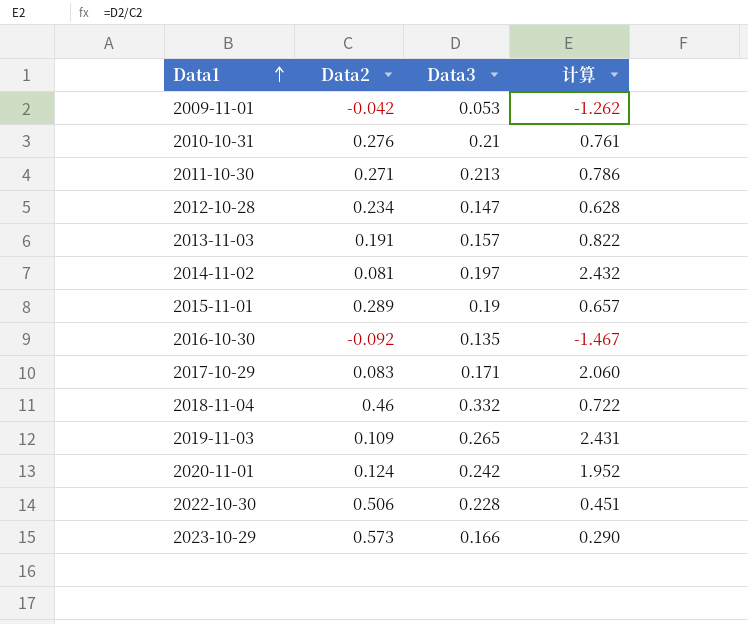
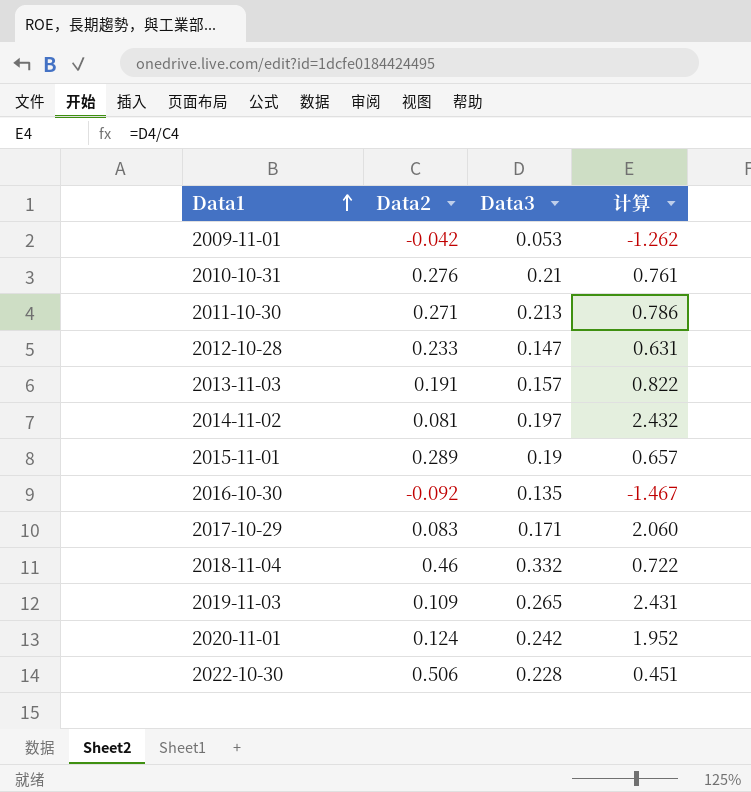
row 2023-10-29: 0.573 | 0.166 | 0.290 -> none
2012-10-28 | Data2: 0.234 -> 0.233
2012-10-28 | 计算: 0.628 -> 0.631

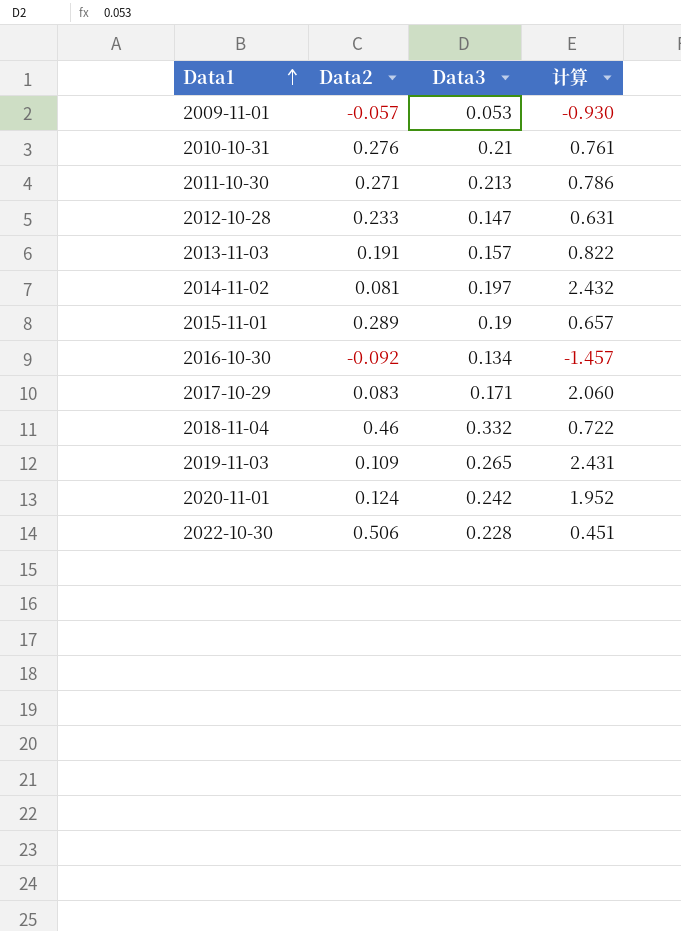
2009-11-01 | Data2: -0.042 -> -0.057
2009-11-01 | 计算: -1.262 -> -0.930
2016-10-30 | Data3: 0.135 -> 0.134
2016-10-30 | 计算: -1.467 -> -1.457

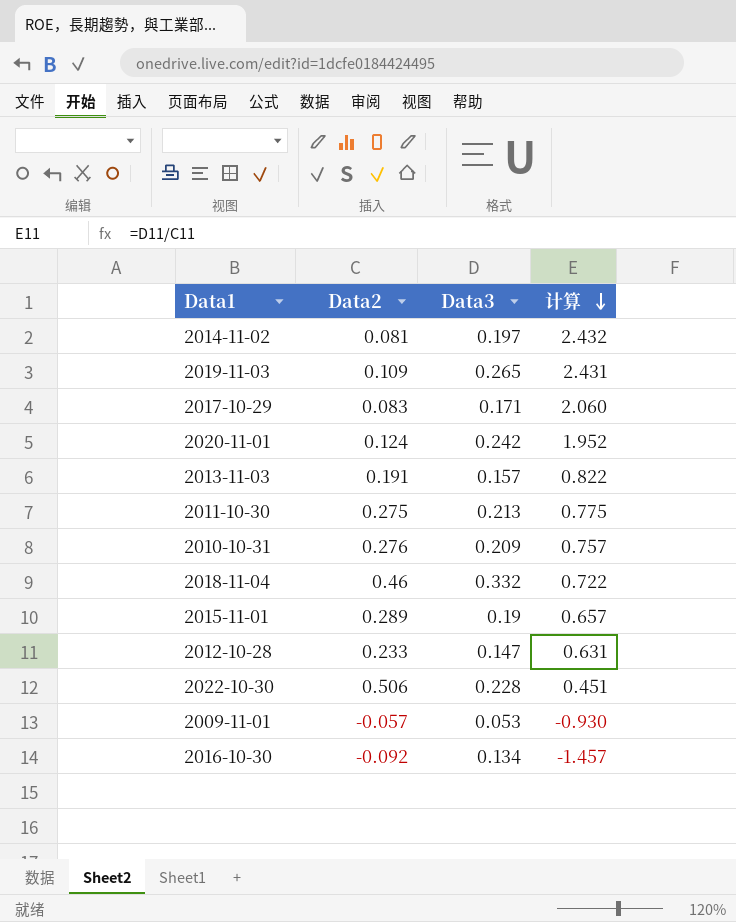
row order: Data1 ascending -> 计算 descending
2011-10-30 | Data2: 0.271 -> 0.275
2011-10-30 | 计算: 0.786 -> 0.775
2010-10-31 | Data3: 0.21 -> 0.209
2010-10-31 | 计算: 0.761 -> 0.757

